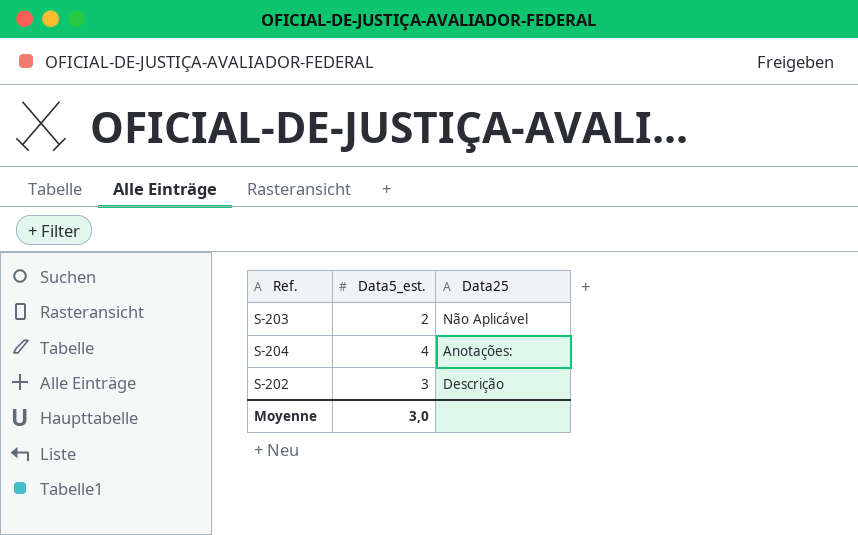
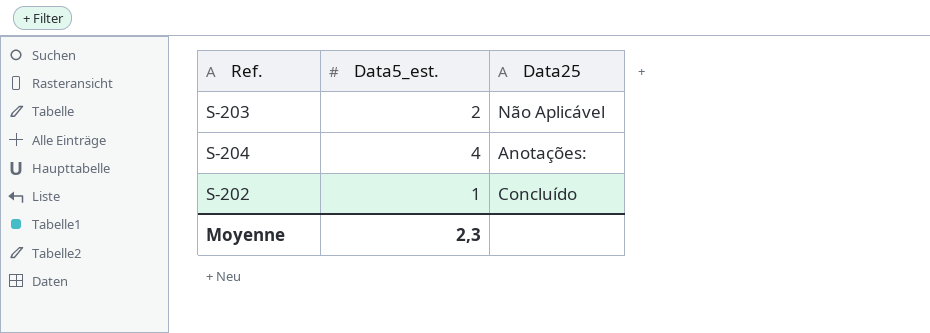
S-202 | Data5_est.: 3 -> 1
S-202 | Data25: Descrição -> Concluído
Moyenne | Data5_est.: 3,0 -> 2,3

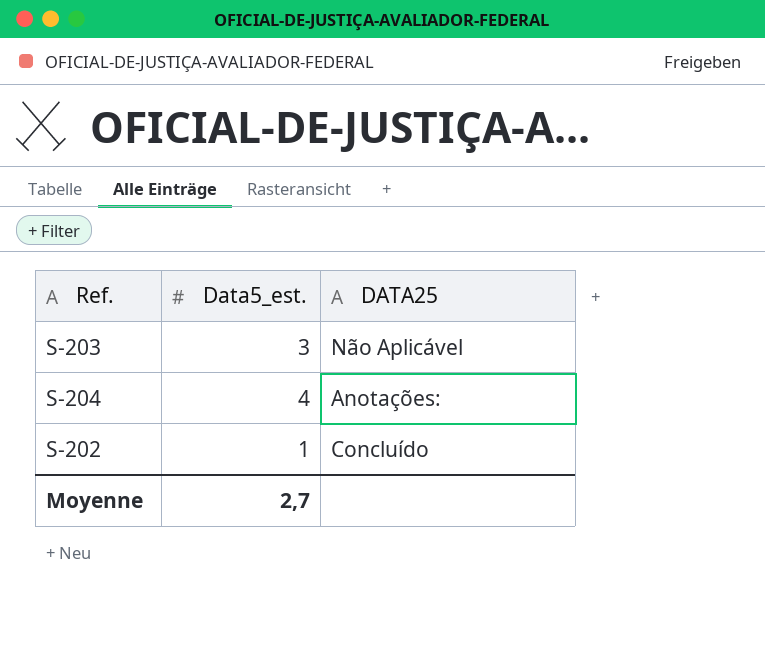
column name: Data25 -> DATA25
S-203 | Data5_est.: 2 -> 3
Moyenne | Data5_est.: 2,3 -> 2,7

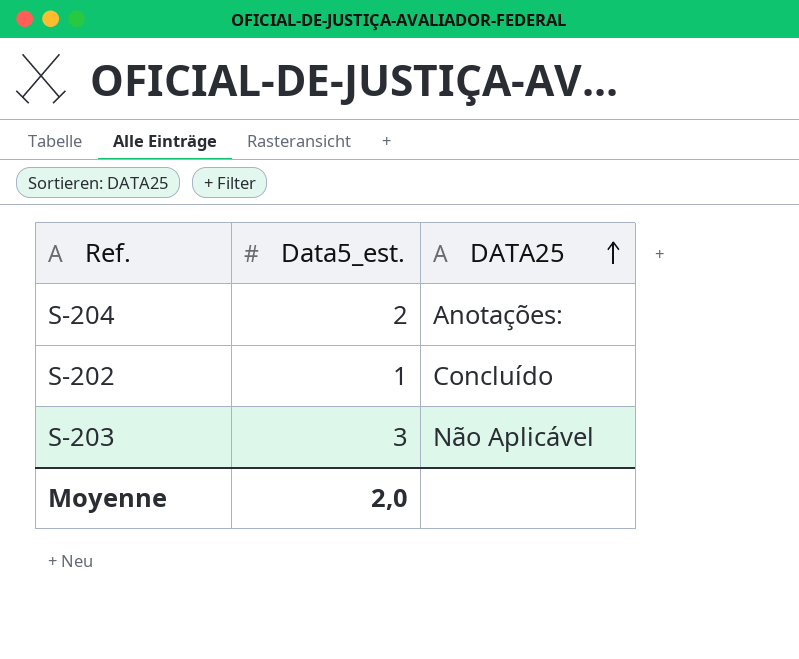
row order: none -> DATA25 ascending
S-204 | Data5_est.: 4 -> 2
Moyenne | Data5_est.: 2,7 -> 2,0

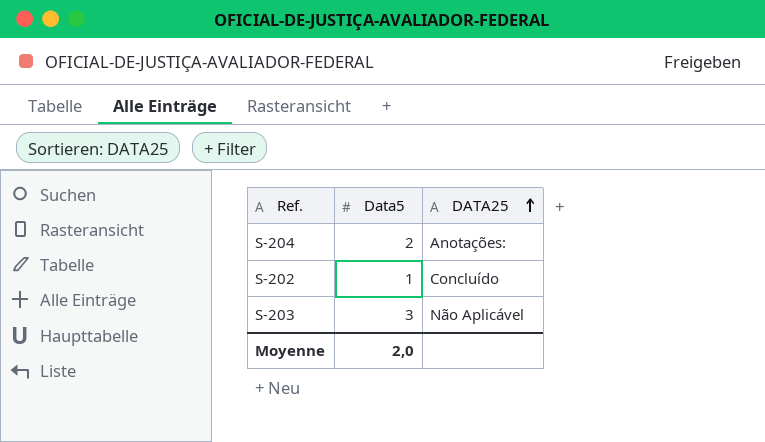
column name: Data5_est. -> Data5

